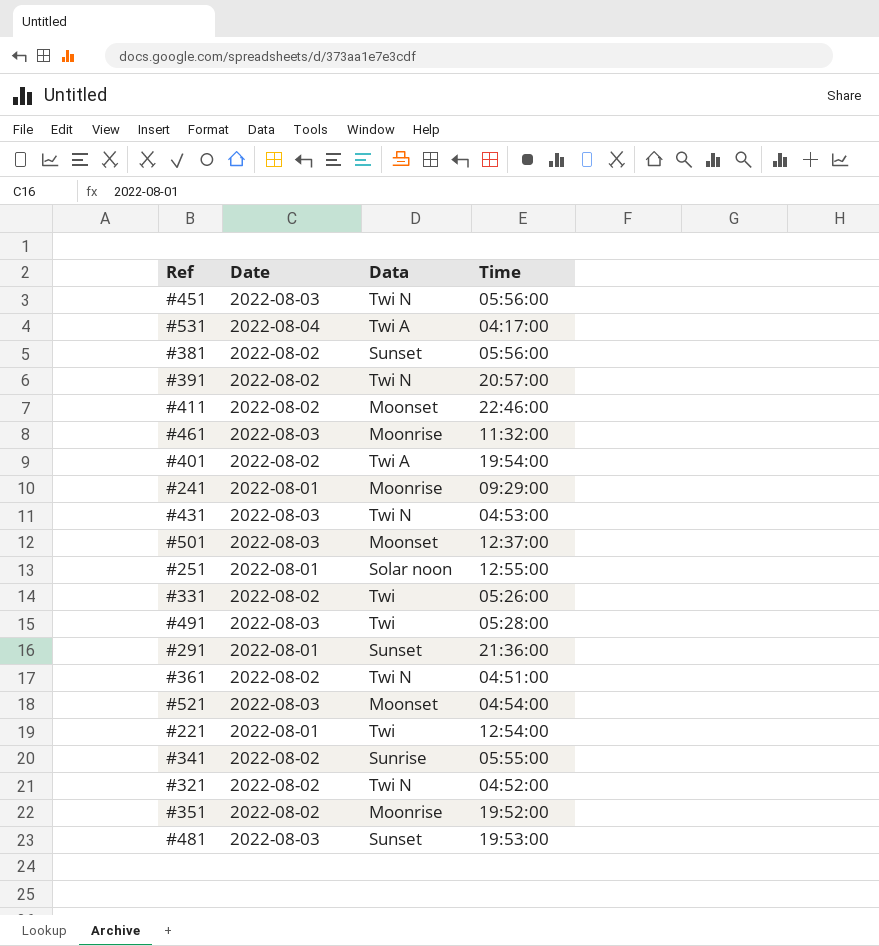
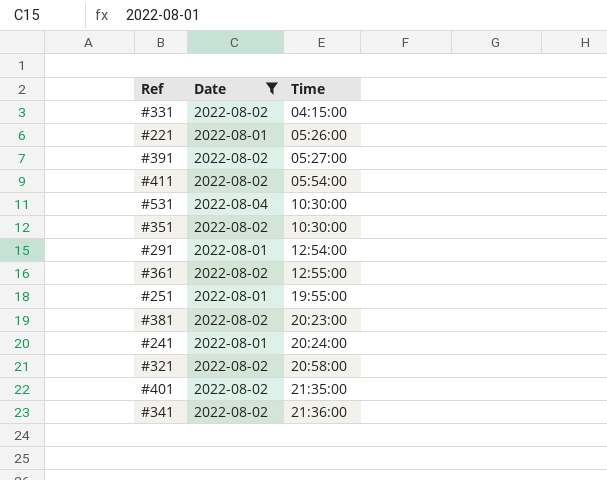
filter: none -> Date != 2022-08-03
row order: none -> Time ascending
column Data | position: 3 -> none
#331 | Time: 05:26:00 -> 04:15:00
#221 | Time: 12:54:00 -> 05:26:00
#391 | Time: 20:57:00 -> 05:27:00
#411 | Time: 22:46:00 -> 05:54:00
#531 | Time: 04:17:00 -> 10:30:00
#351 | Time: 19:52:00 -> 10:30:00
#291 | Time: 21:36:00 -> 12:54:00
#361 | Time: 04:51:00 -> 12:55:00
#251 | Time: 12:55:00 -> 19:55:00
#381 | Time: 05:56:00 -> 20:23:00
#241 | Time: 09:29:00 -> 20:24:00
#321 | Time: 04:52:00 -> 20:58:00
#401 | Time: 19:54:00 -> 21:35:00
#341 | Time: 05:55:00 -> 21:36:00

